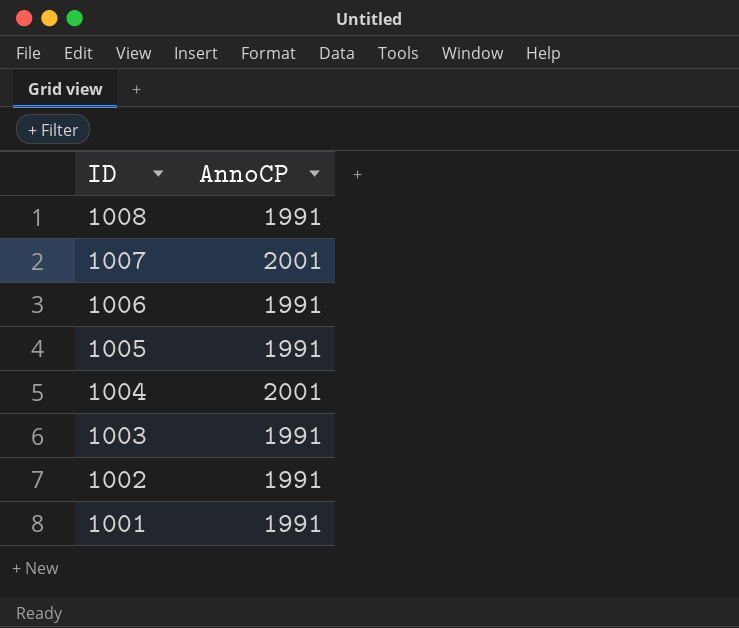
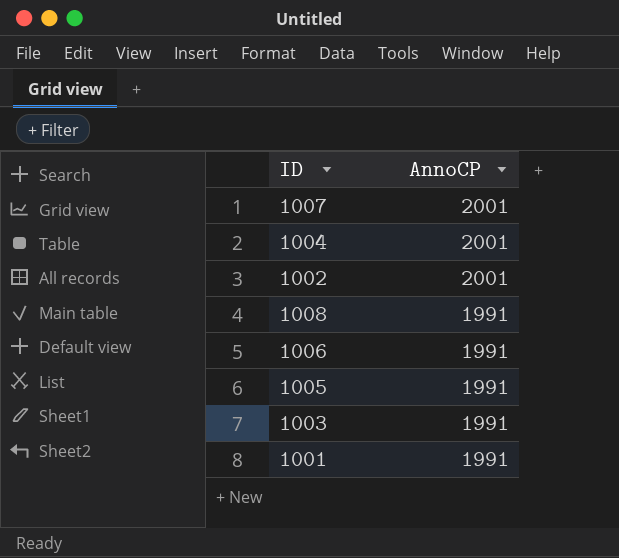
row order: ID descending -> AnnoCP descending
1002 | AnnoCP: 1991 -> 2001

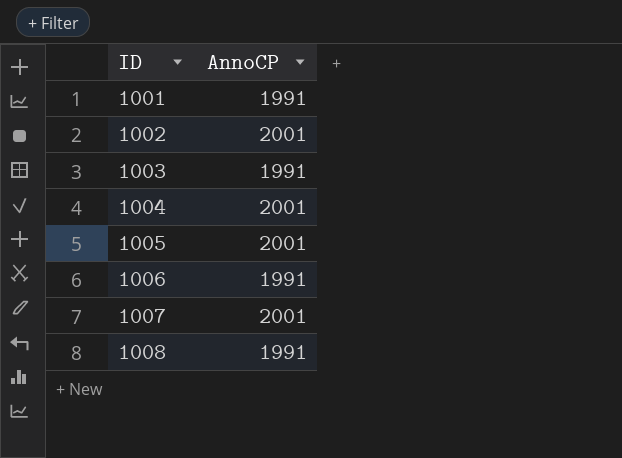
row order: AnnoCP descending -> ID ascending
1005 | AnnoCP: 1991 -> 2001

